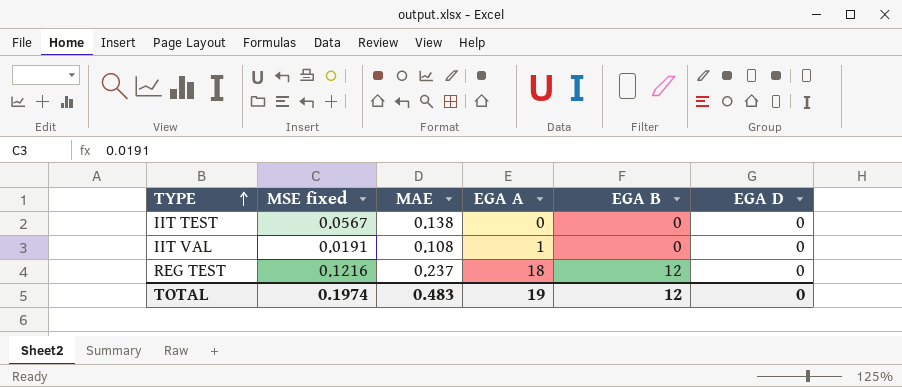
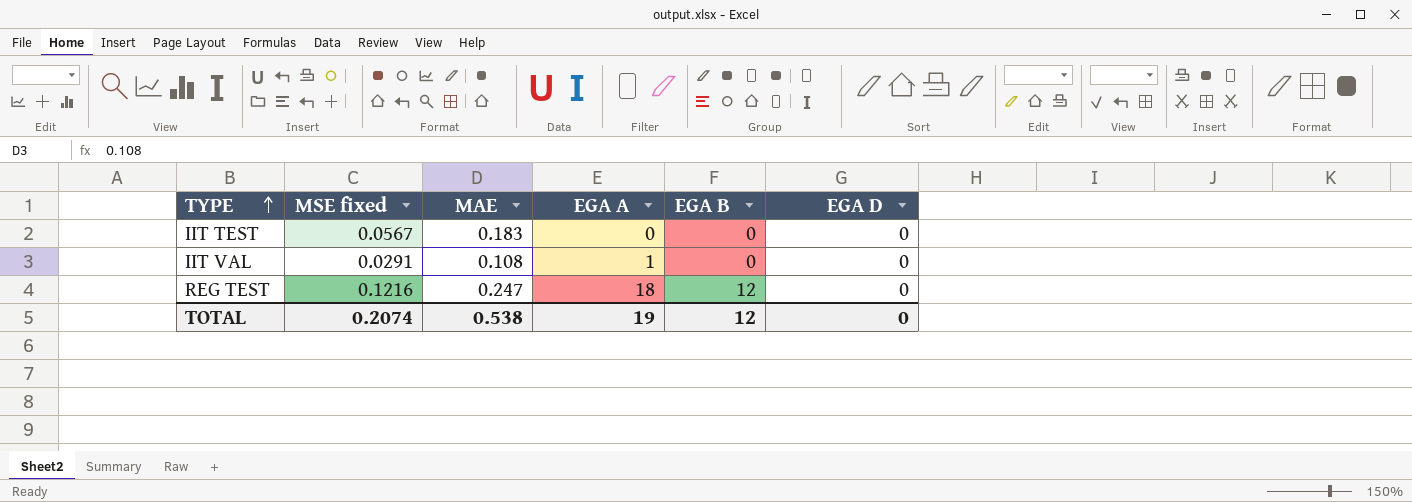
IIT TEST | MAE: 0.138 -> 0.183
IIT VAL | MSE fixed: 0.0191 -> 0.0291
REG TEST | MAE: 0.237 -> 0.247
TOTAL | MSE fixed: 0.1974 -> 0.2074
TOTAL | MAE: 0.483 -> 0.538

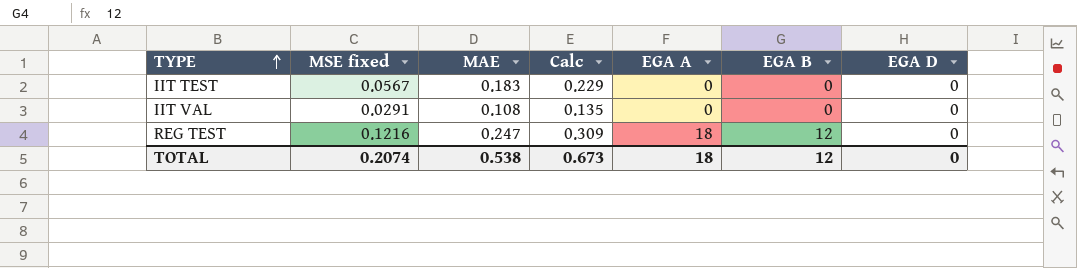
column Calc | formula: none -> [MAE] * 1.25
IIT VAL | EGA A: 1 -> 0
TOTAL | EGA A: 19 -> 18

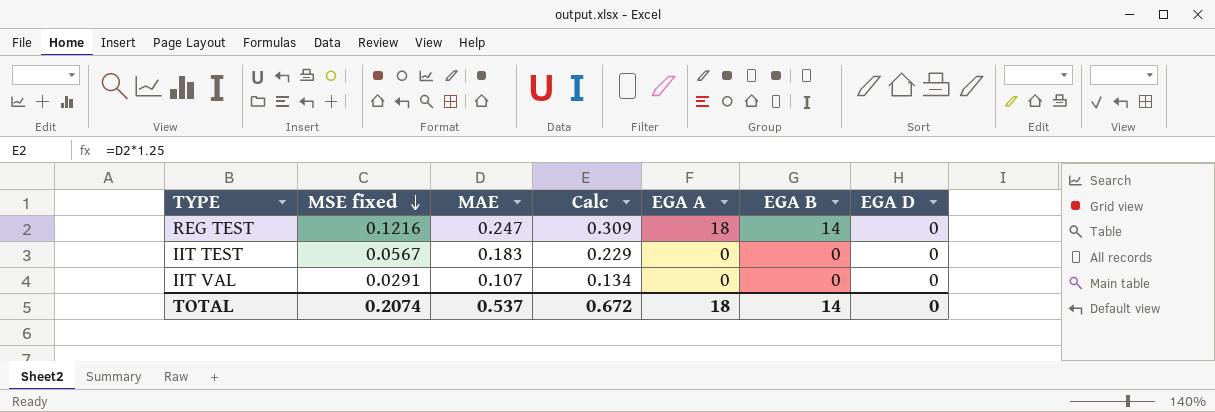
row order: TYPE ascending -> MSE fixed descending
REG TEST | EGA B: 12 -> 14
IIT VAL | MAE: 0.108 -> 0.107
IIT VAL | Calc: 0.135 -> 0.134
TOTAL | MAE: 0.538 -> 0.537
TOTAL | Calc: 0.673 -> 0.672
TOTAL | EGA B: 12 -> 14

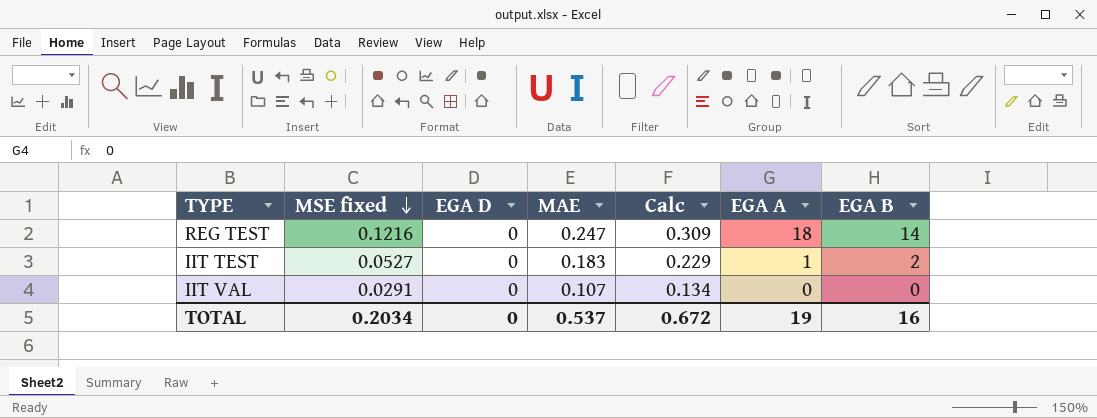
column EGA D | position: 7 -> 3
IIT TEST | MSE fixed: 0.0567 -> 0.0527
IIT TEST | EGA A: 0 -> 1
IIT TEST | EGA B: 0 -> 2
TOTAL | MSE fixed: 0.2074 -> 0.2034
TOTAL | EGA A: 18 -> 19
TOTAL | EGA B: 14 -> 16

